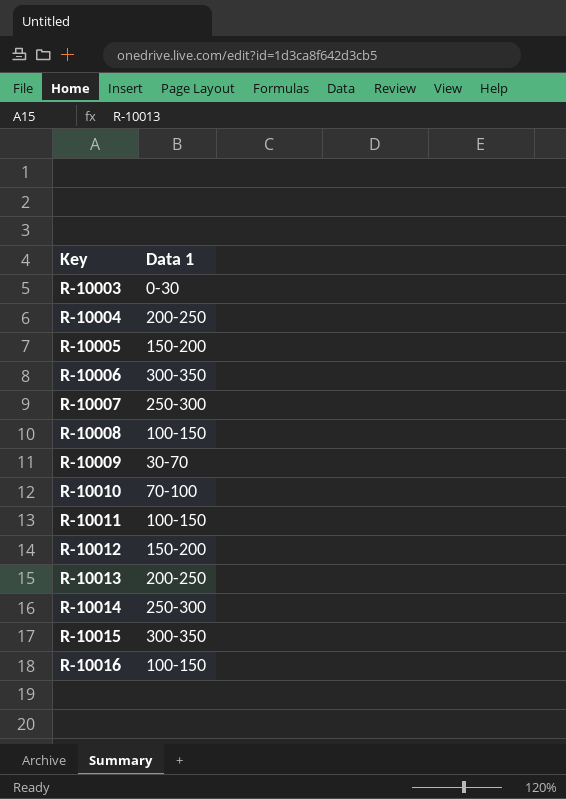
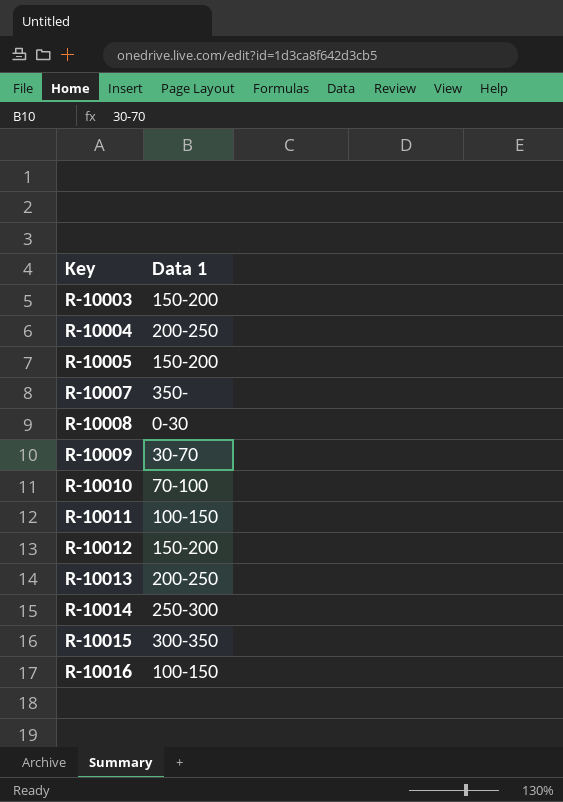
row R-10006: 300-350 -> none
R-10003 | Data 1: 0-30 -> 150-200
R-10007 | Data 1: 250-300 -> 350-
R-10008 | Data 1: 100-150 -> 0-30

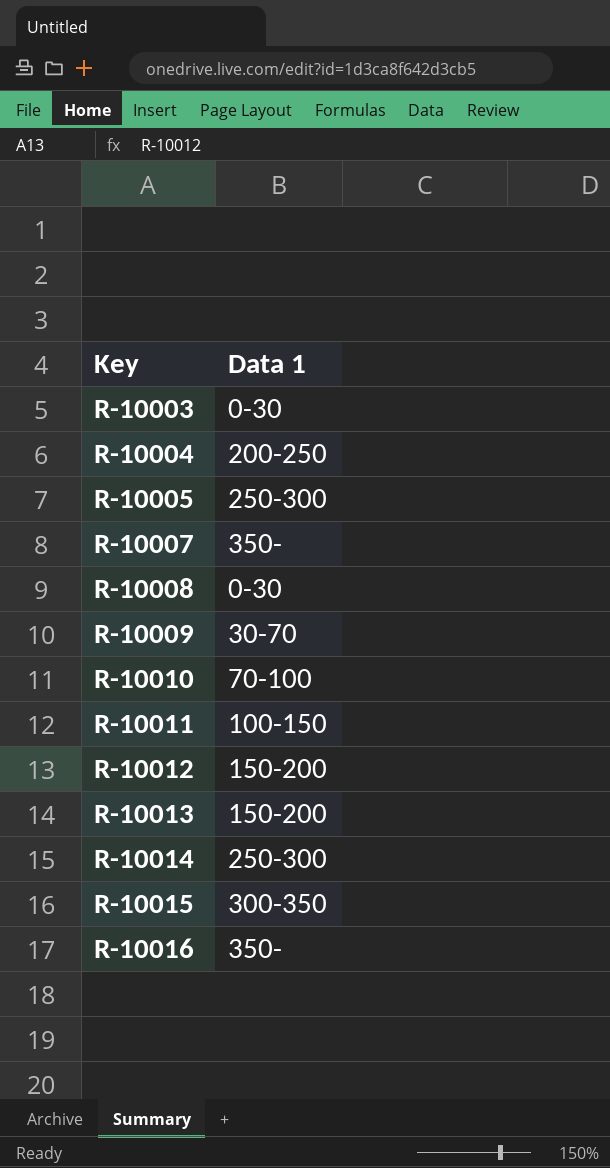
R-10003 | Data 1: 150-200 -> 0-30
R-10005 | Data 1: 150-200 -> 250-300
R-10013 | Data 1: 200-250 -> 150-200
R-10016 | Data 1: 100-150 -> 350-

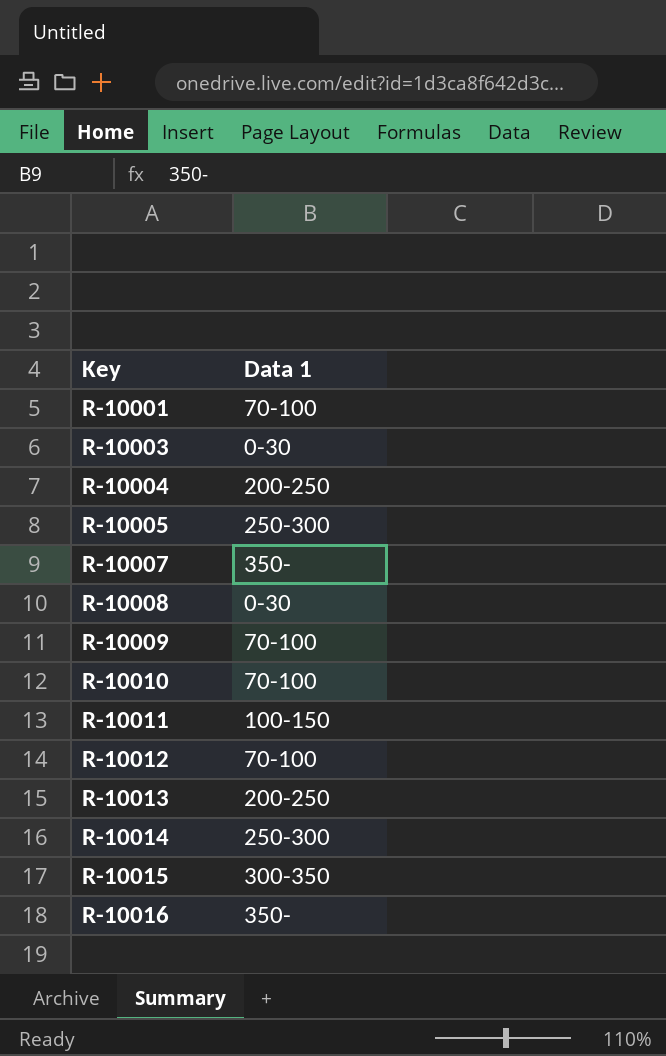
row R-10001: none -> 70-100
R-10009 | Data 1: 30-70 -> 70-100
R-10012 | Data 1: 150-200 -> 70-100
R-10013 | Data 1: 150-200 -> 200-250

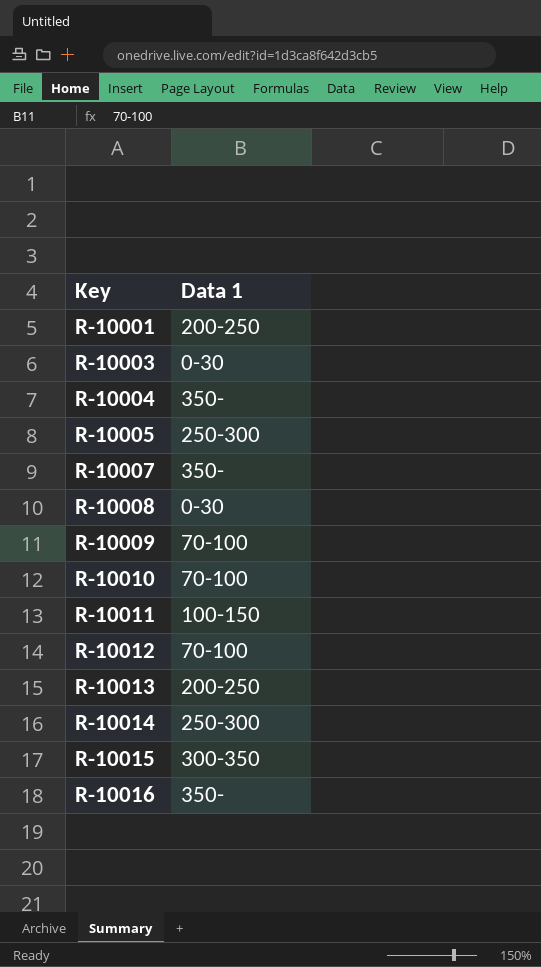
R-10001 | Data 1: 70-100 -> 200-250
R-10004 | Data 1: 200-250 -> 350-

